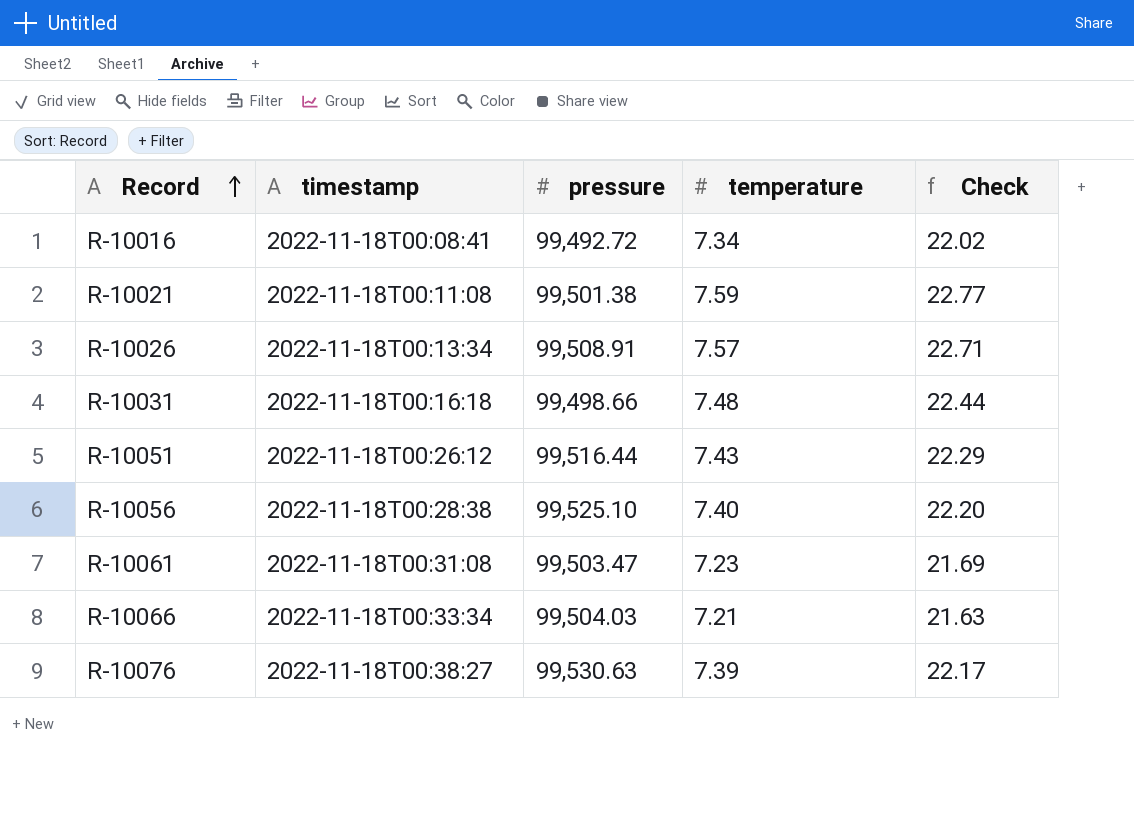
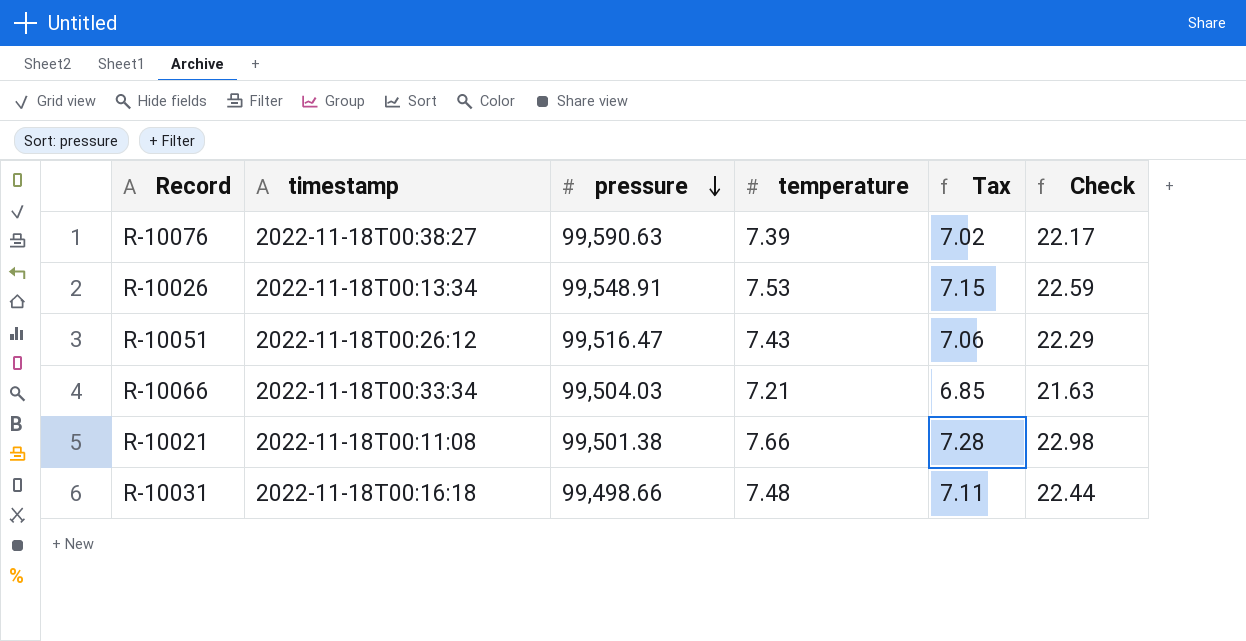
row order: Record ascending -> pressure descending
column Tax | formula: none -> [temperature] * 0.95
row R-10016: 2022-11-18T00:08:41 | 99,492.72 | 7.34 | 22.02 -> none
row R-10056: 2022-11-18T00:28:38 | 99,525.10 | 7.40 | 22.20 -> none
row R-10061: 2022-11-18T00:31:08 | 99,503.47 | 7.23 | 21.69 -> none
R-10076 | pressure: 99,530.63 -> 99,590.63
R-10026 | pressure: 99,508.91 -> 99,548.91
R-10026 | temperature: 7.57 -> 7.53
R-10026 | Check: 22.71 -> 22.59
R-10051 | pressure: 99,516.44 -> 99,516.47
R-10021 | temperature: 7.59 -> 7.66
R-10021 | Check: 22.77 -> 22.98

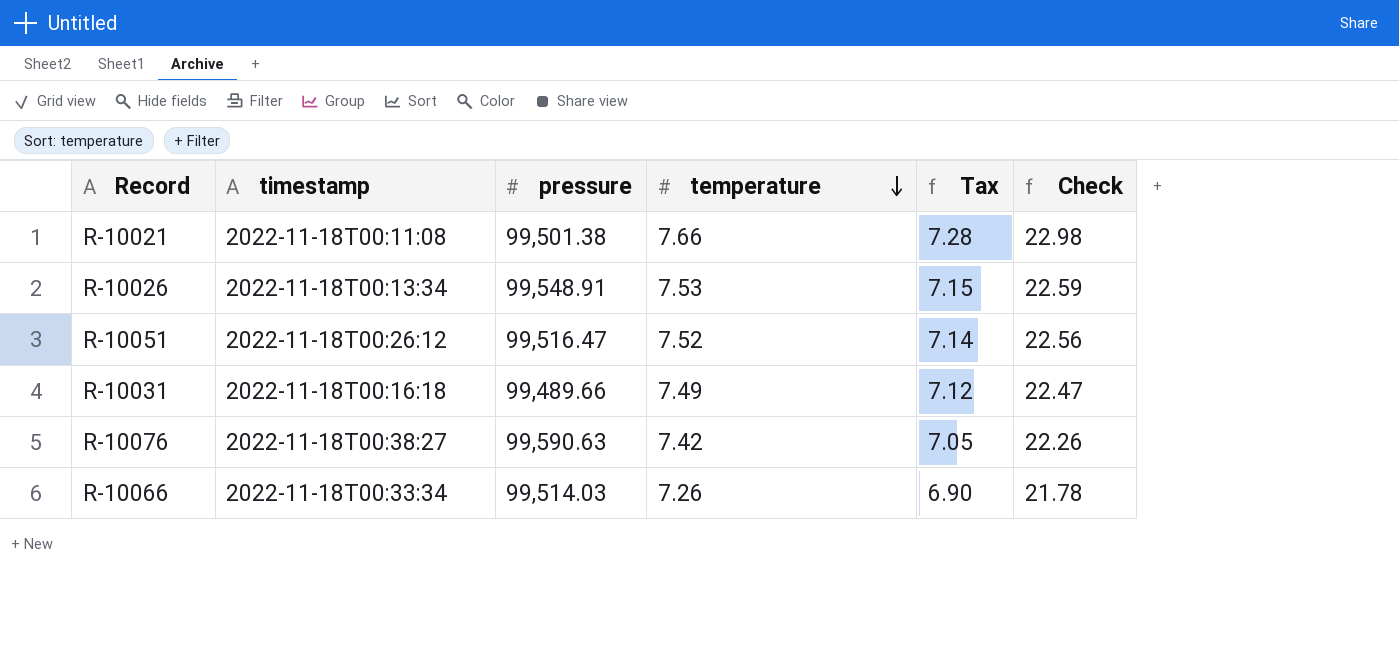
row order: pressure descending -> temperature descending
R-10051 | temperature: 7.43 -> 7.52
R-10051 | Tax: 7.06 -> 7.14
R-10051 | Check: 22.29 -> 22.56
R-10031 | pressure: 99,498.66 -> 99,489.66
R-10031 | temperature: 7.48 -> 7.49
R-10031 | Tax: 7.11 -> 7.12
R-10031 | Check: 22.44 -> 22.47
R-10076 | temperature: 7.39 -> 7.42
R-10076 | Tax: 7.02 -> 7.05
R-10076 | Check: 22.17 -> 22.26
R-10066 | pressure: 99,504.03 -> 99,514.03
R-10066 | temperature: 7.21 -> 7.26
R-10066 | Tax: 6.85 -> 6.90
R-10066 | Check: 21.63 -> 21.78

